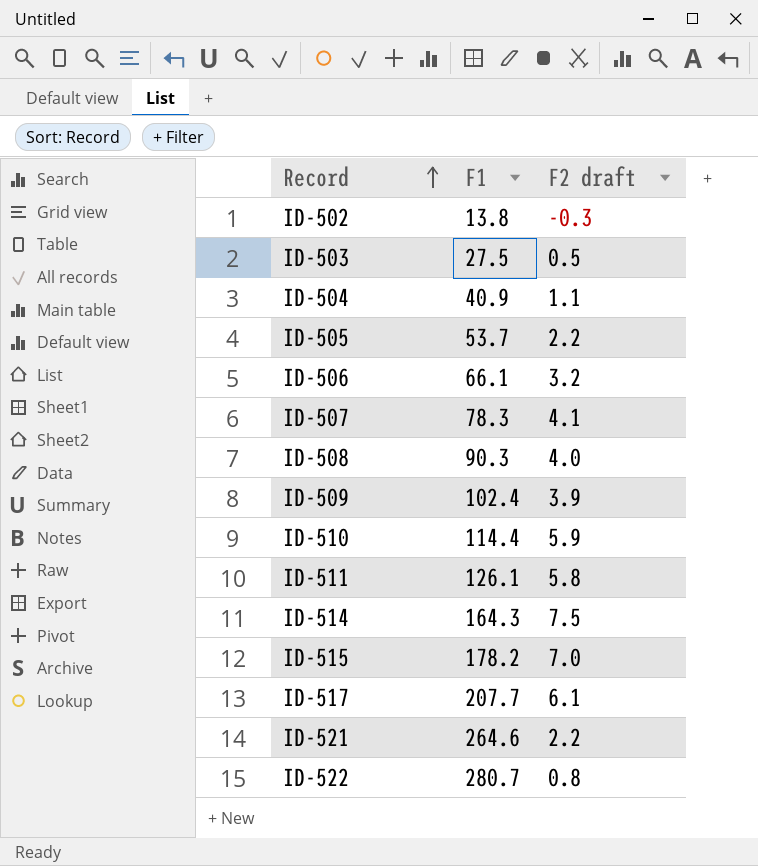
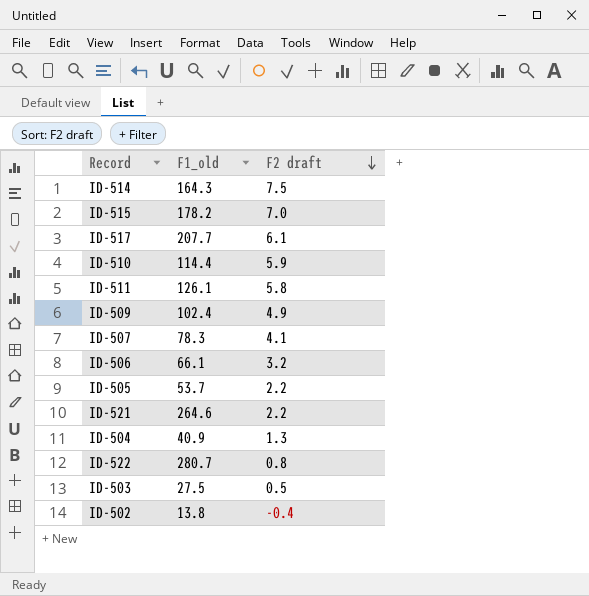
row order: Record ascending -> F2 draft descending
column name: F1 -> F1_old
row ID-508: 90.3 | 4.0 -> none
ID-509 | F2 draft: 3.9 -> 4.9
ID-504 | F2 draft: 1.1 -> 1.3
ID-502 | F2 draft: -0.3 -> -0.4

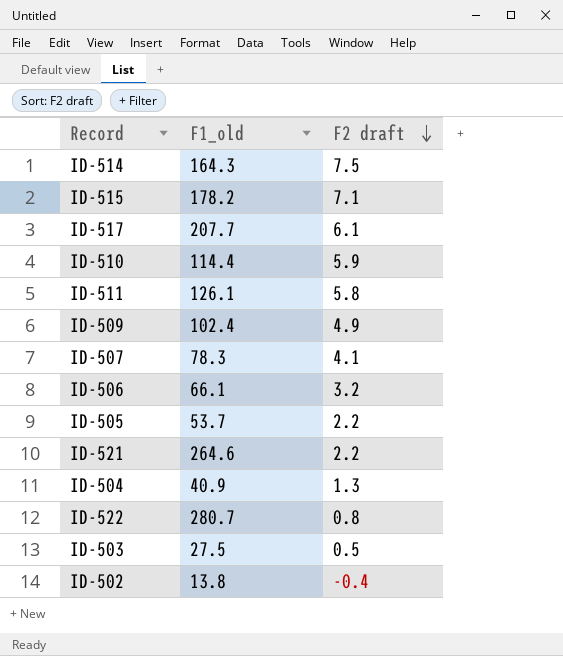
ID-515 | F2 draft: 7.0 -> 7.1

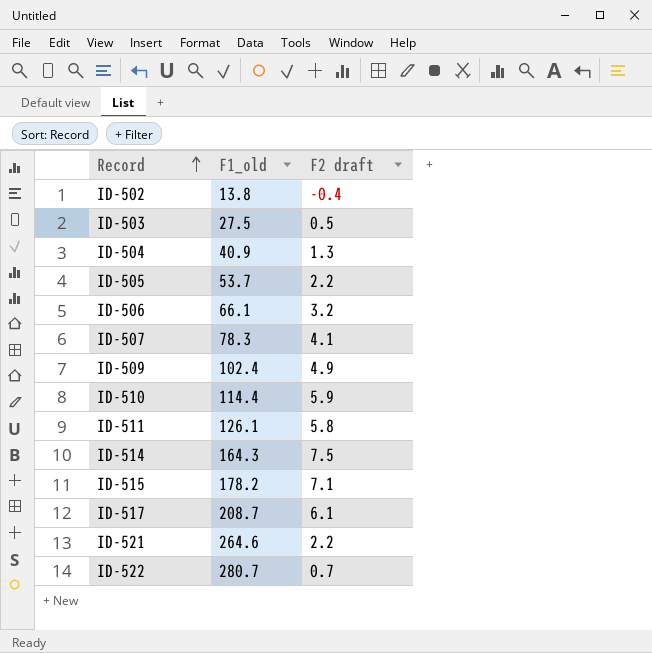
row order: F2 draft descending -> Record ascending
ID-517 | F1_old: 207.7 -> 208.7
ID-522 | F2 draft: 0.8 -> 0.7

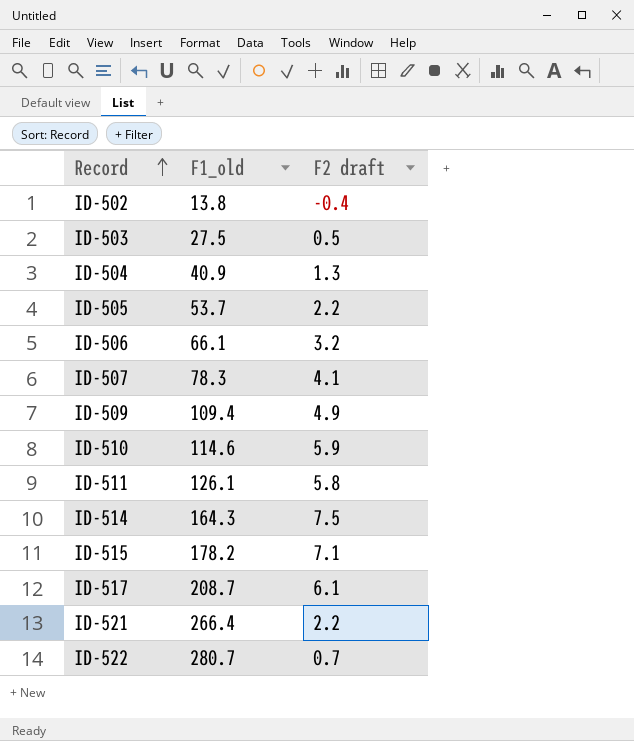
ID-509 | F1_old: 102.4 -> 109.4
ID-510 | F1_old: 114.4 -> 114.6
ID-521 | F1_old: 264.6 -> 266.4

